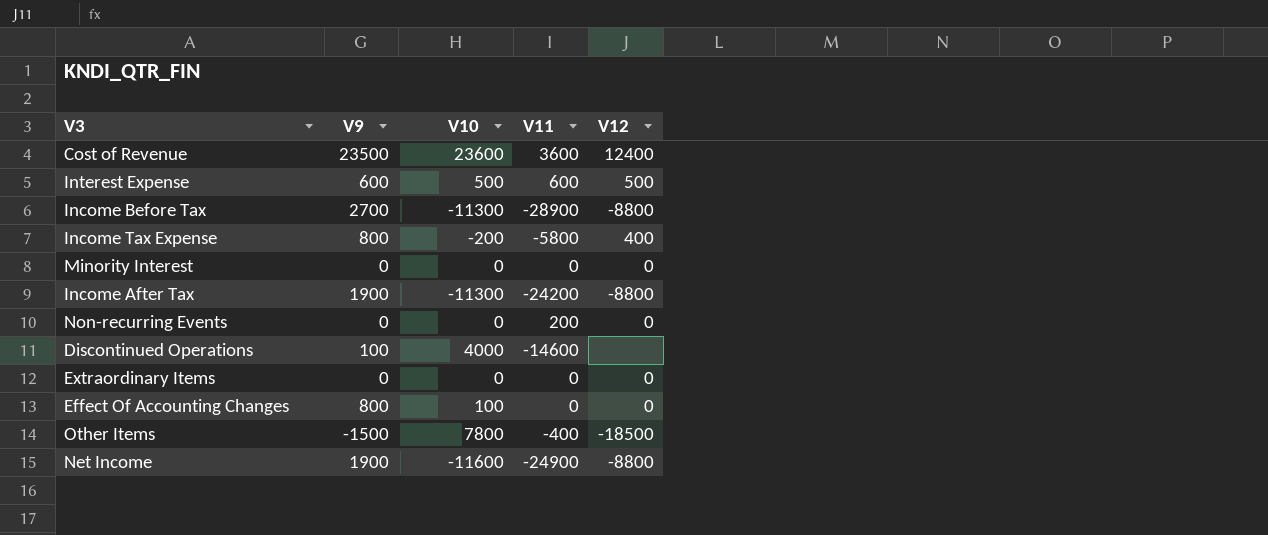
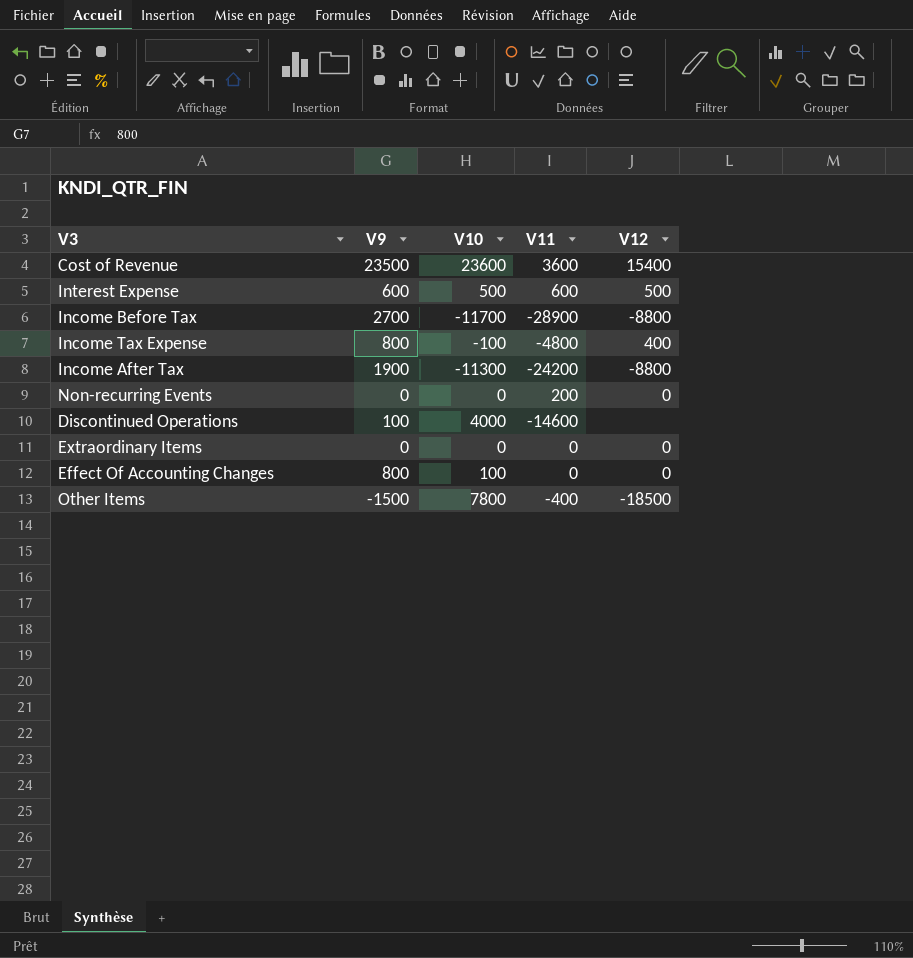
row Minority Interest: 0 | 0 | 0 | 0 -> none
row Net Income: 1900 | -11600 | -24900 | -8800 -> none
Cost of Revenue | V12: 12400 -> 15400
Income Before Tax | V10: -11300 -> -11700
Income Tax Expense | V10: -200 -> -100
Income Tax Expense | V11: -5800 -> -4800

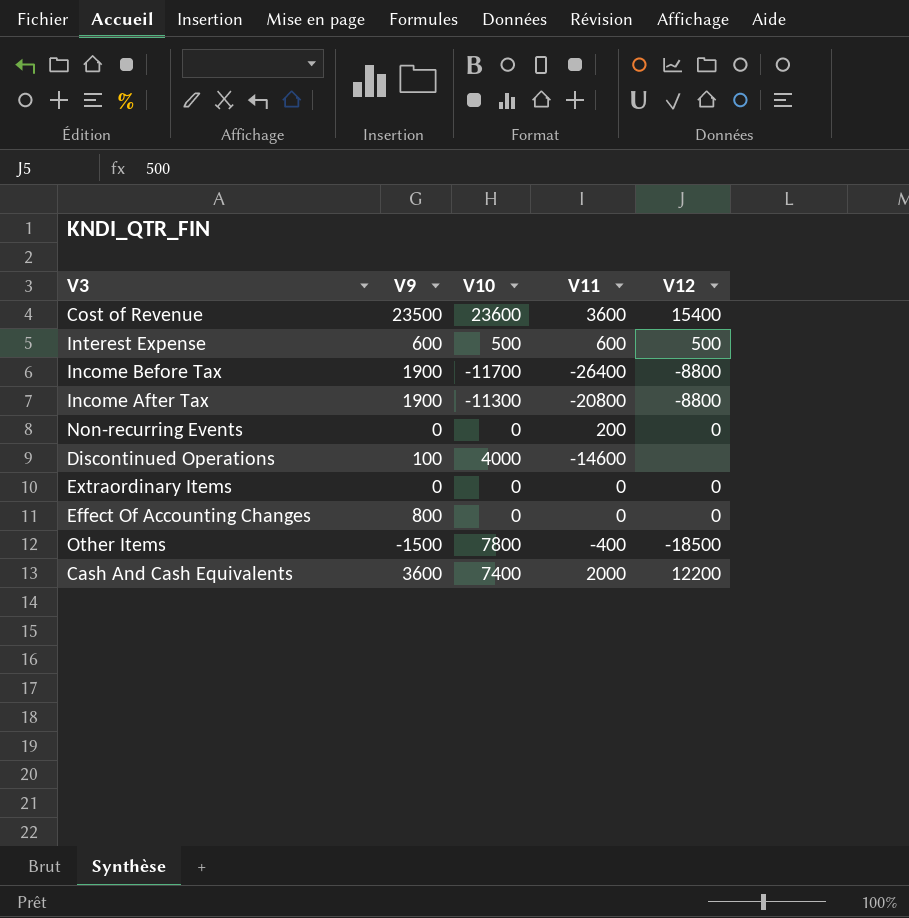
row Income Tax Expense: 800 | -100 | -4800 | 400 -> none
Income Before Tax | V9: 2700 -> 1900
Income Before Tax | V11: -28900 -> -26400
Income After Tax | V11: -24200 -> -20800
Effect Of Accounting Changes | V10: 100 -> 0
row Cash And Cash Equivalents: none -> 3600 | 7400 | 2000 | 12200

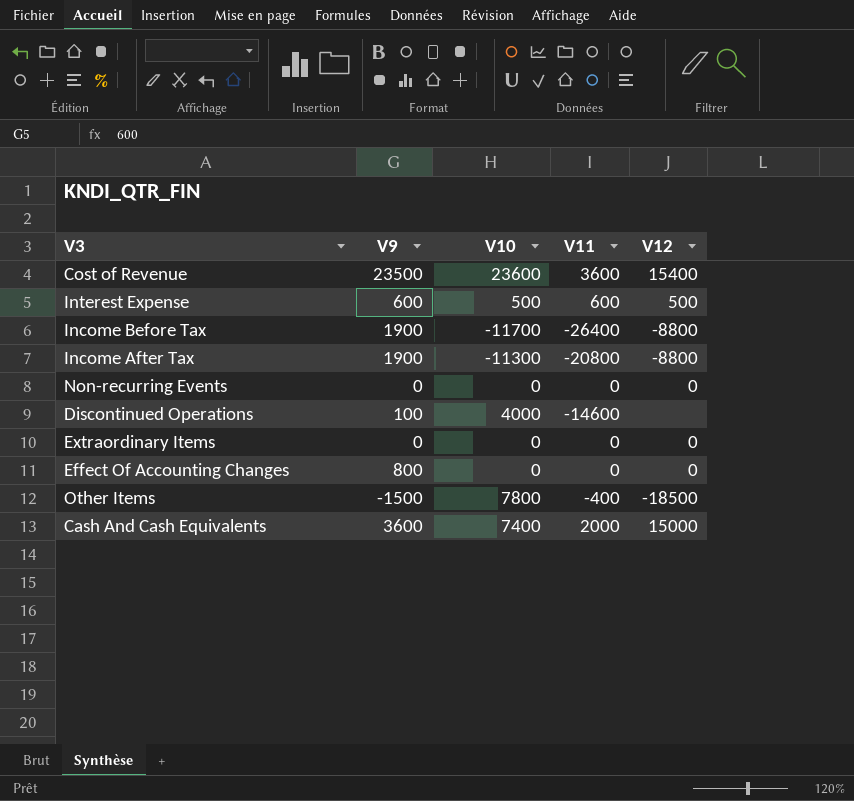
Non-recurring Events | V11: 200 -> 0
Cash And Cash Equivalents | V12: 12200 -> 15000

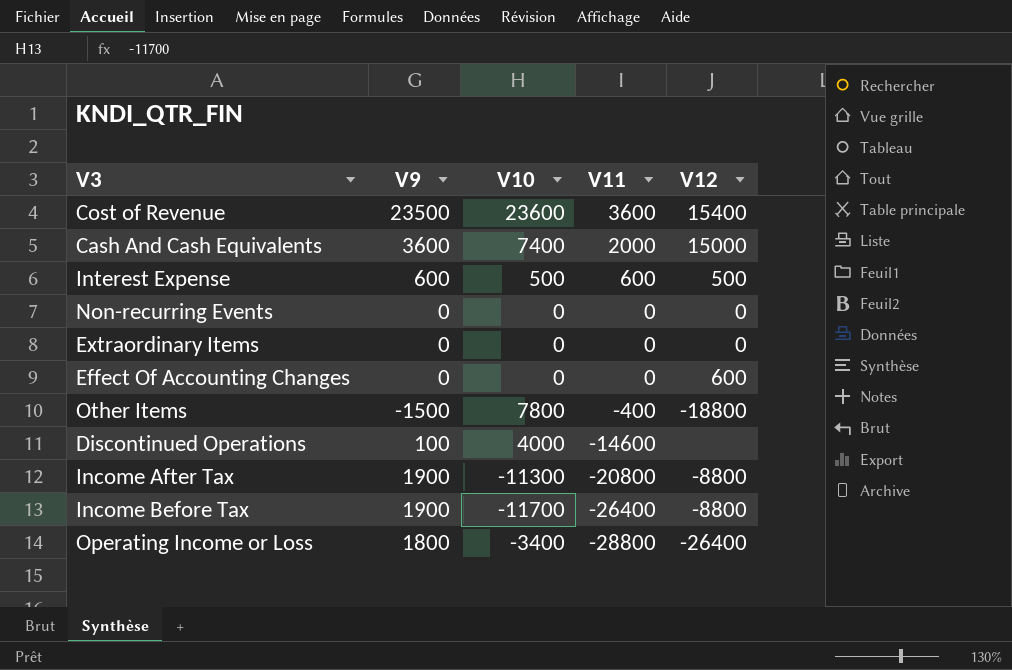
row order: none -> V11 descending
Effect Of Accounting Changes | V9: 800 -> 0
Effect Of Accounting Changes | V12: 0 -> 600
Other Items | V12: -18500 -> -18800
row Operating Income or Loss: none -> 1800 | -3400 | -28800 | -26400

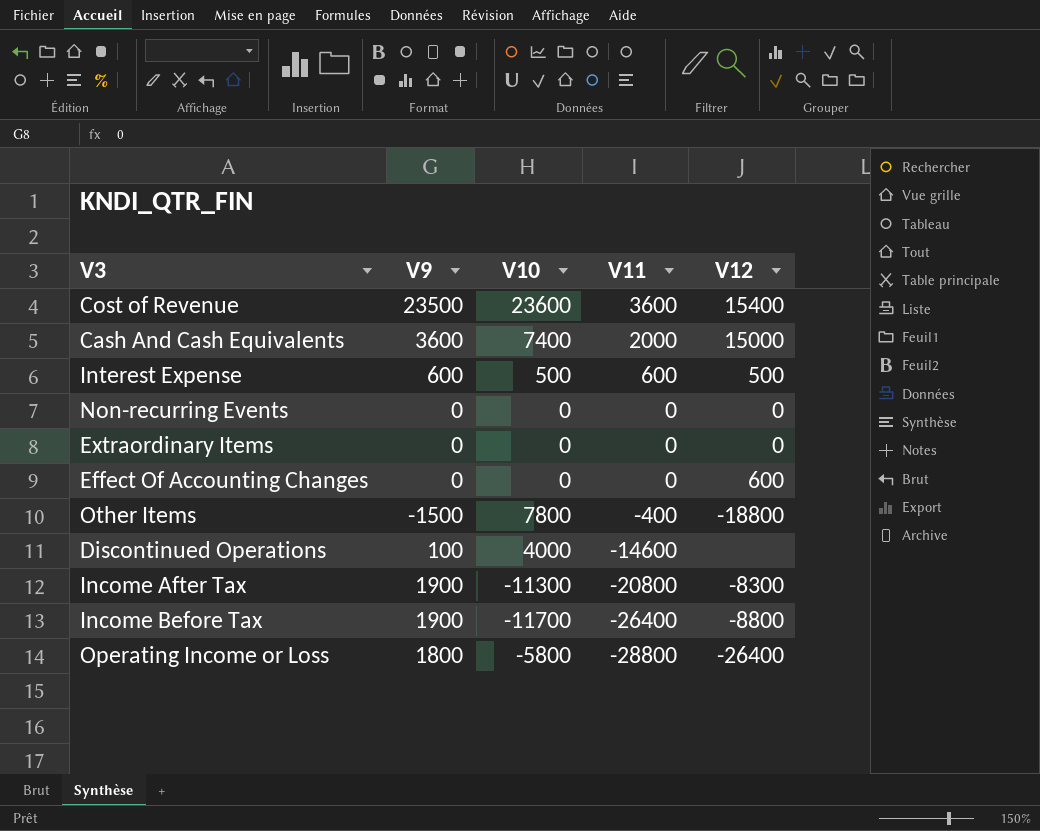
Income After Tax | V12: -8800 -> -8300
Operating Income or Loss | V10: -3400 -> -5800

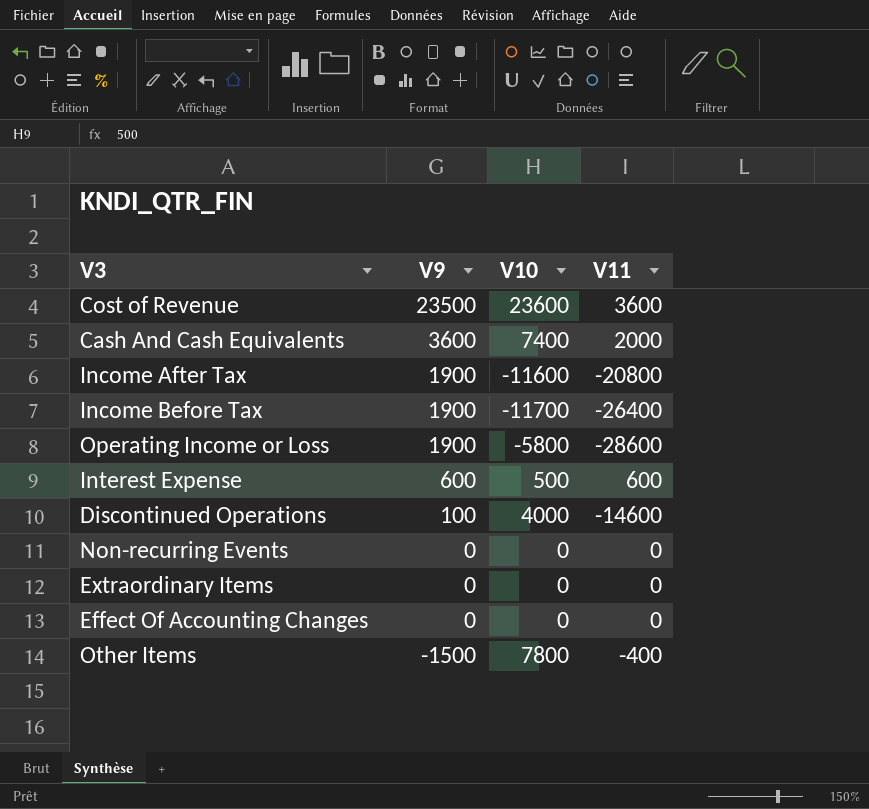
row order: V11 descending -> V9 descending
column V12 | position: 5 -> none
Income After Tax | V10: -11300 -> -11600
Operating Income or Loss | V9: 1800 -> 1900
Operating Income or Loss | V11: -28800 -> -28600

